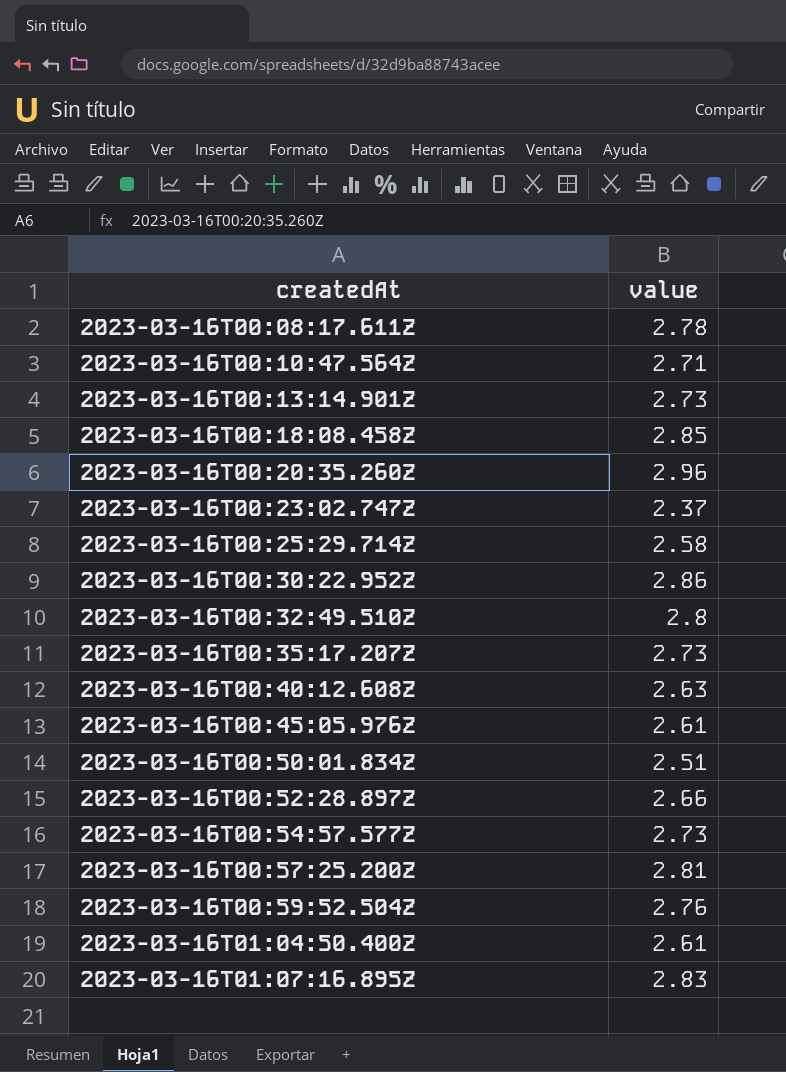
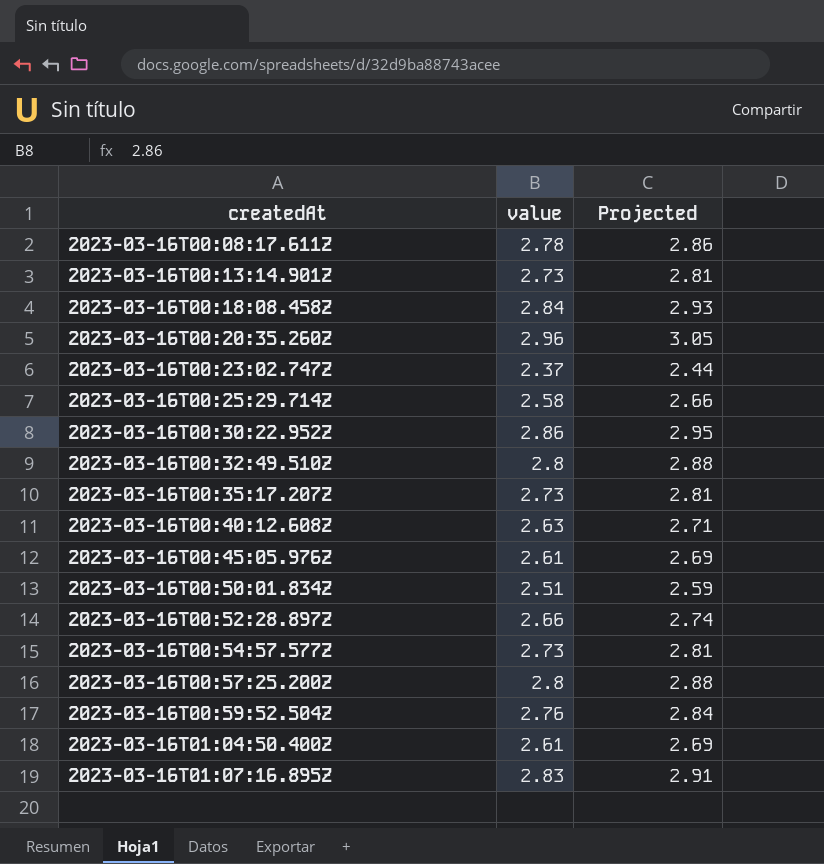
column Projected | formula: none -> [value] * 1.03
row 2023-03-16T00:10:47.564Z: 2.71 -> none
2023-03-16T00:18:08.458Z | value: 2.85 -> 2.84
2023-03-16T00:57:25.200Z | value: 2.81 -> 2.8

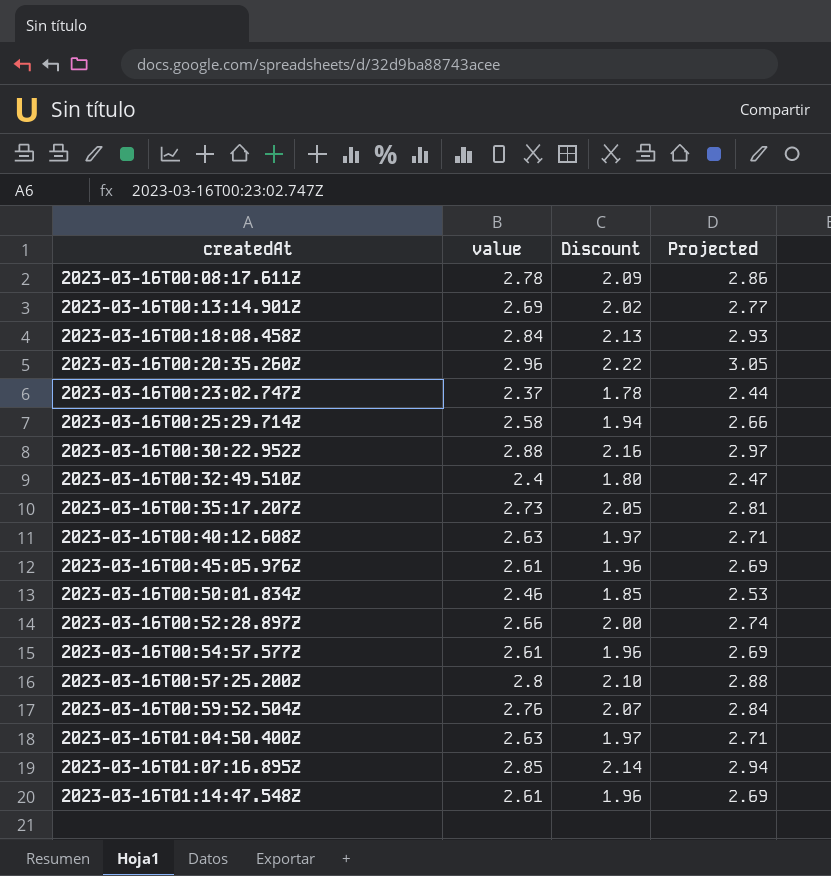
column Discount | formula: none -> [value] * 0.75
2023-03-16T00:13:14.901Z | value: 2.73 -> 2.69
2023-03-16T00:13:14.901Z | Projected: 2.81 -> 2.77
2023-03-16T00:30:22.952Z | value: 2.86 -> 2.88
2023-03-16T00:30:22.952Z | Projected: 2.95 -> 2.97
2023-03-16T00:32:49.510Z | value: 2.8 -> 2.4
2023-03-16T00:32:49.510Z | Projected: 2.88 -> 2.47
2023-03-16T00:50:01.834Z | value: 2.51 -> 2.46
2023-03-16T00:50:01.834Z | Projected: 2.59 -> 2.53
2023-03-16T00:54:57.577Z | value: 2.73 -> 2.61
2023-03-16T00:54:57.577Z | Projected: 2.81 -> 2.69
2023-03-16T01:04:50.400Z | value: 2.61 -> 2.63
2023-03-16T01:04:50.400Z | Projected: 2.69 -> 2.71
2023-03-16T01:07:16.895Z | value: 2.83 -> 2.85
2023-03-16T01:07:16.895Z | Projected: 2.91 -> 2.94
row 2023-03-16T01:14:47.548Z: none -> 2.61 | 1.96 | 2.69

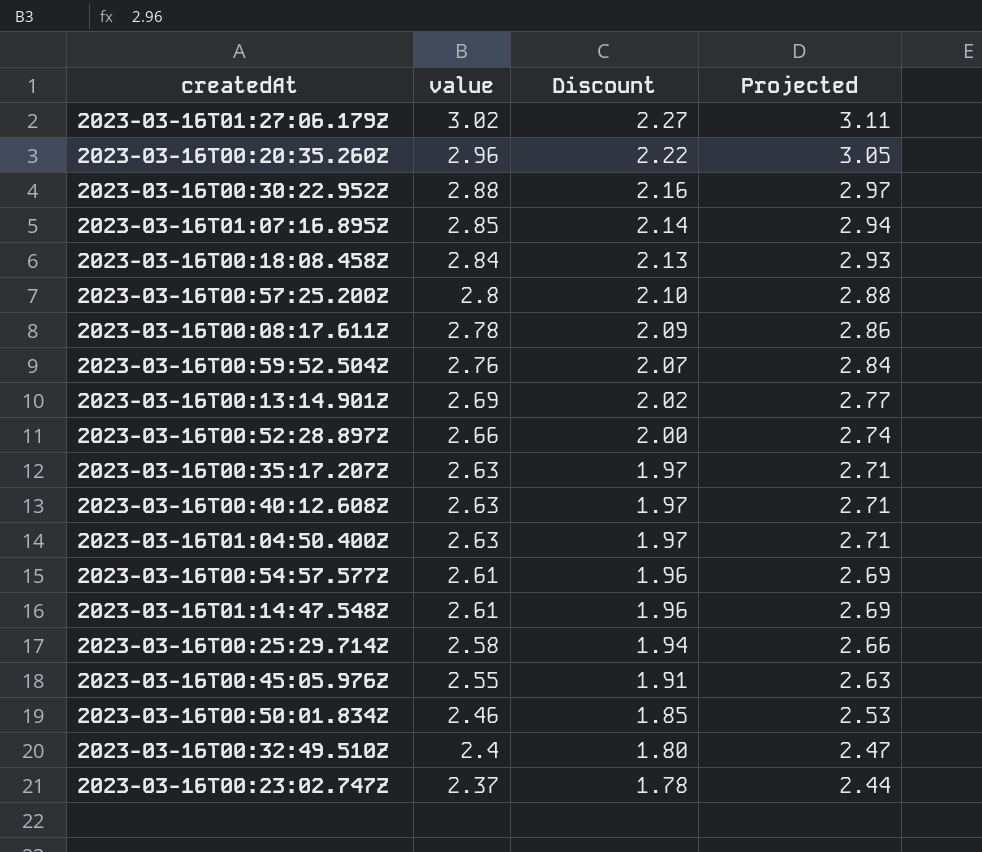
row order: createdAt ascending -> value descending
row 2023-03-16T01:27:06.179Z: none -> 3.02 | 2.27 | 3.11
2023-03-16T00:35:17.207Z | value: 2.73 -> 2.63
2023-03-16T00:35:17.207Z | Discount: 2.05 -> 1.97
2023-03-16T00:35:17.207Z | Projected: 2.81 -> 2.71
2023-03-16T00:45:05.976Z | value: 2.61 -> 2.55
2023-03-16T00:45:05.976Z | Discount: 1.96 -> 1.91
2023-03-16T00:45:05.976Z | Projected: 2.69 -> 2.63

